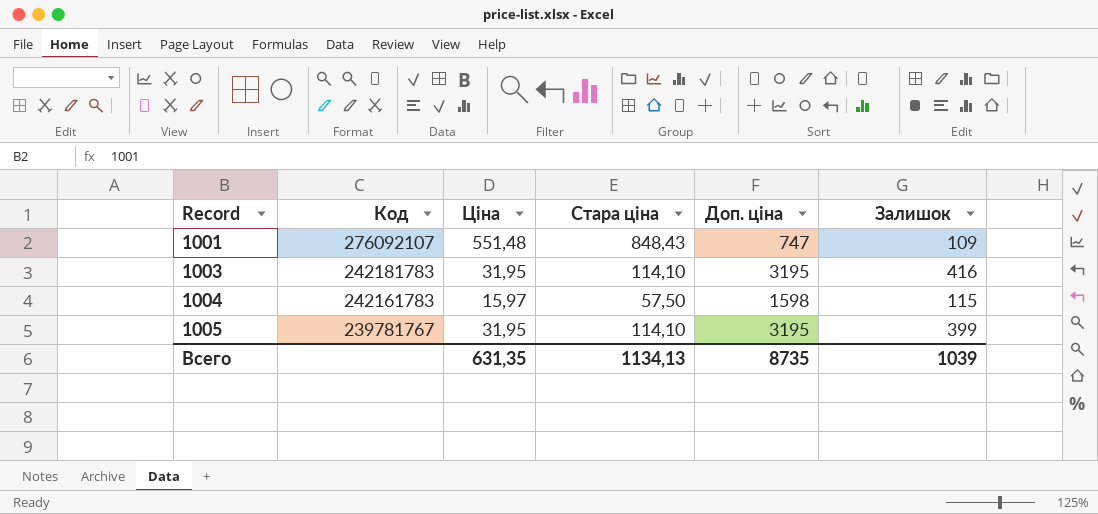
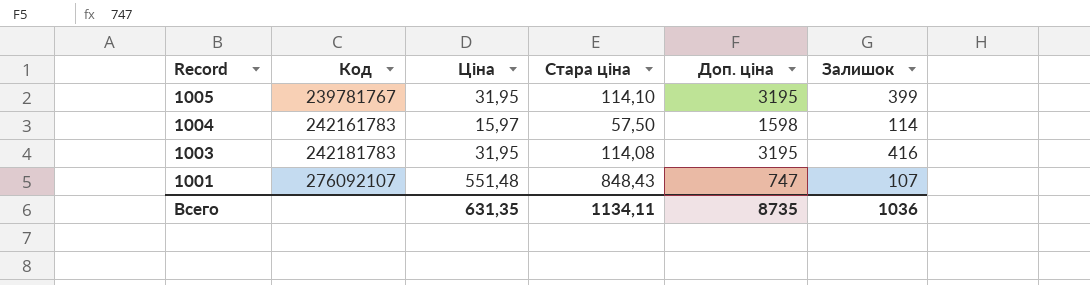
row order: Record ascending -> Record descending
1004 | Залишок: 115 -> 114
1003 | Стара ціна: 114,10 -> 114,08
1001 | Залишок: 109 -> 107
Всего | Стара ціна: 1134,13 -> 1134,11
Всего | Залишок: 1039 -> 1036

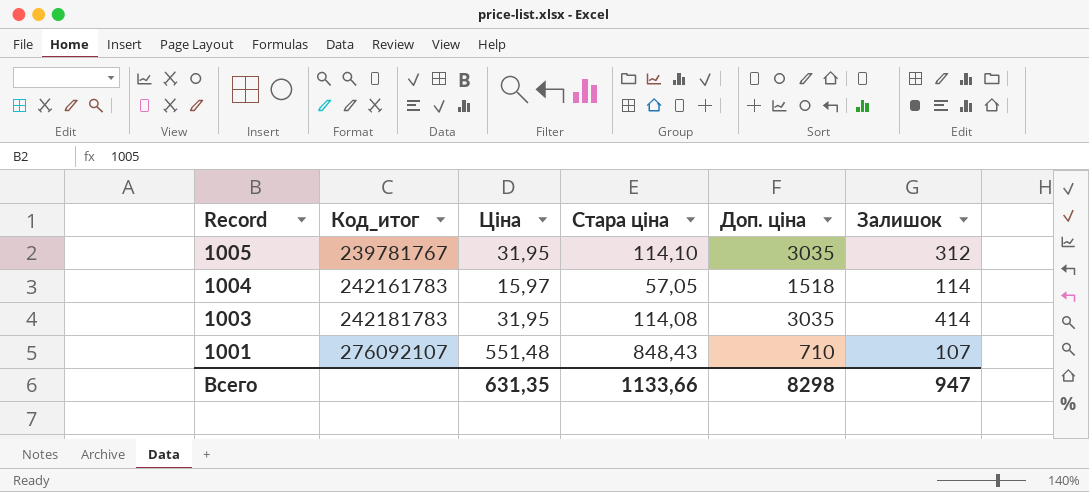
column name: Код -> Код_итог
1005 | Доп. ціна: 3195 -> 3035
1005 | Залишок: 399 -> 312
1004 | Стара ціна: 57,50 -> 57,05
1004 | Доп. ціна: 1598 -> 1518
1003 | Доп. ціна: 3195 -> 3035
1003 | Залишок: 416 -> 414
1001 | Доп. ціна: 747 -> 710
Всего | Стара ціна: 1134,11 -> 1133,66
Всего | Доп. ціна: 8735 -> 8298
Всего | Залишок: 1036 -> 947

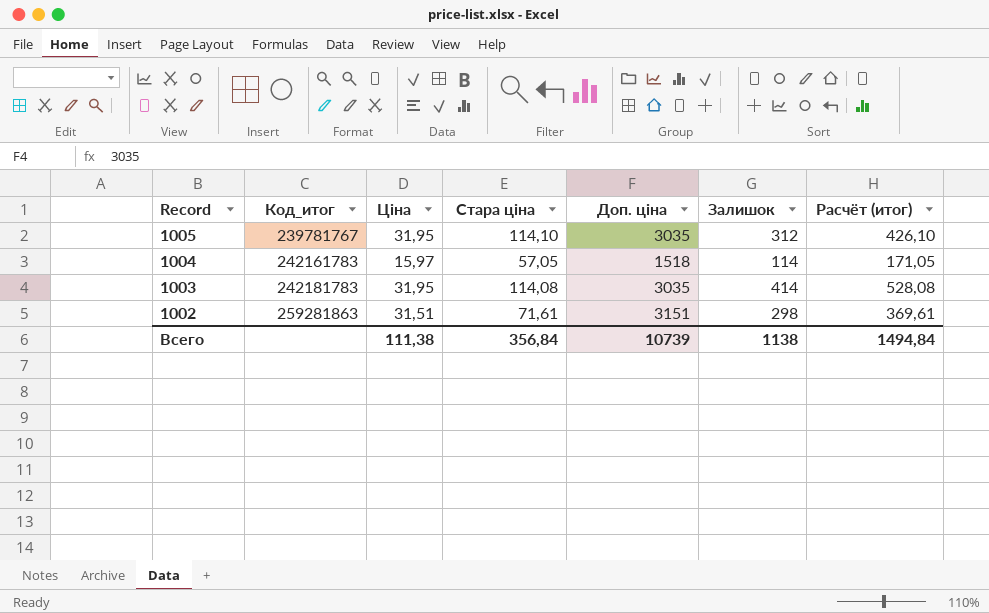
column Расчёт (итог) | formula: none -> [Стара ціна] + [Залишок]
row 1001: 276092107 | 551,48 | 848,43 | 710 | 107 -> none
row 1002: none -> 259281863 | 31,51 | 71,61 | 3151 | 298 | 369,61
Всего | Ціна: 631,35 -> 111,38
Всего | Стара ціна: 1133,66 -> 356,84
Всего | Доп. ціна: 8298 -> 10739
Всего | Залишок: 947 -> 1138

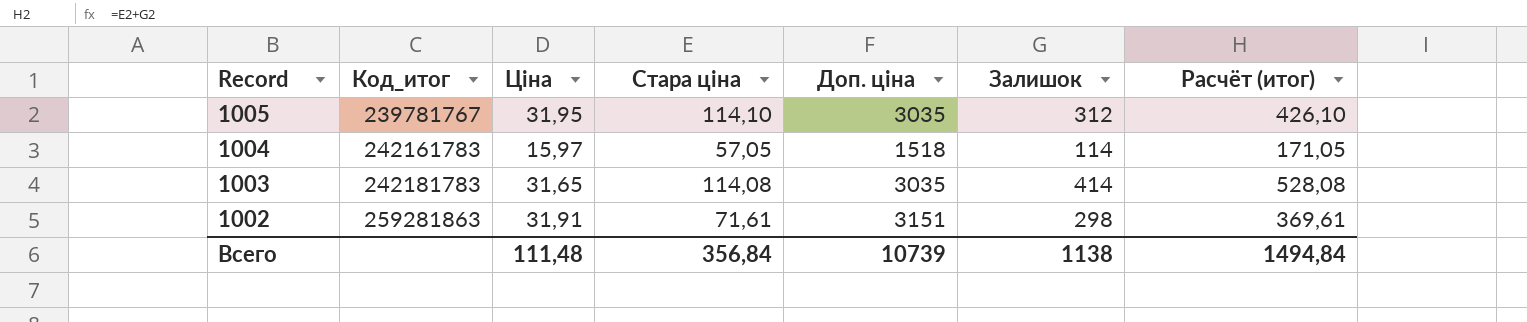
1003 | Ціна: 31,95 -> 31,65
1002 | Ціна: 31,51 -> 31,91
Всего | Ціна: 111,38 -> 111,48

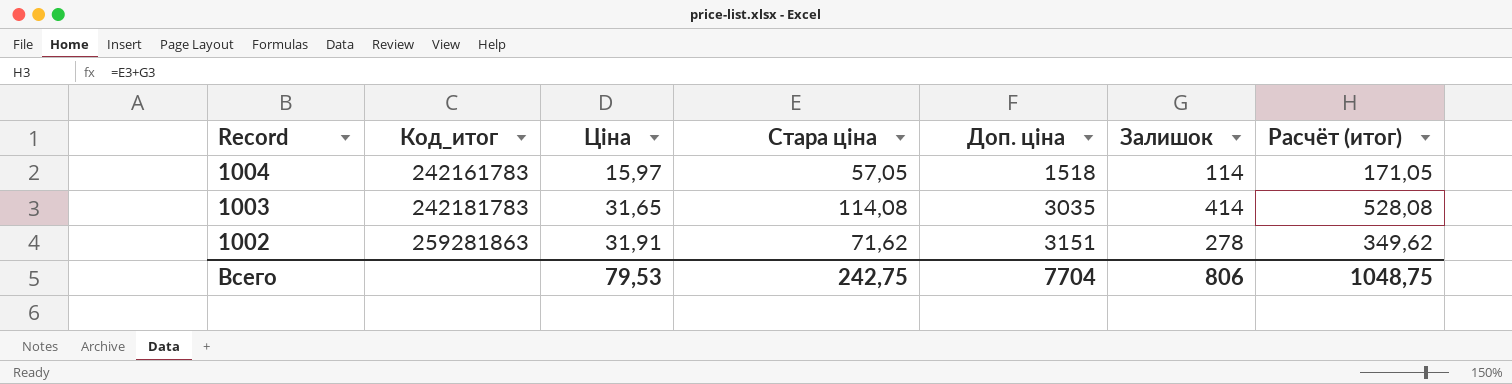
row 1005: 239781767 | 31,95 | 114,10 | 3035 | 312 | 426,10 -> none
1002 | Стара ціна: 71,61 -> 71,62
1002 | Залишок: 298 -> 278
1002 | Расчёт (итог): 369,61 -> 349,62
Всего | Ціна: 111,48 -> 79,53
Всего | Стара ціна: 356,84 -> 242,75
Всего | Доп. ціна: 10739 -> 7704
Всего | Залишок: 1138 -> 806
Всего | Расчёт (итог): 1494,84 -> 1048,75

